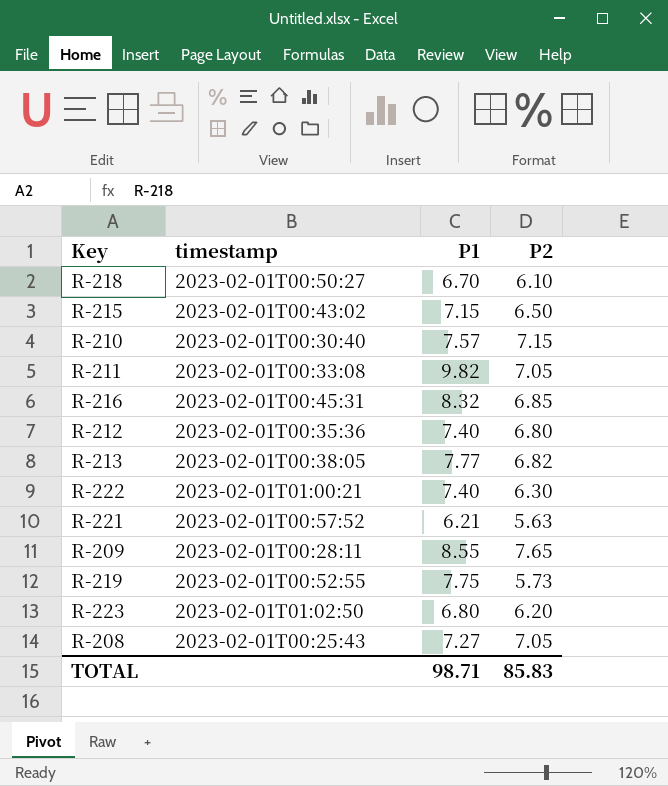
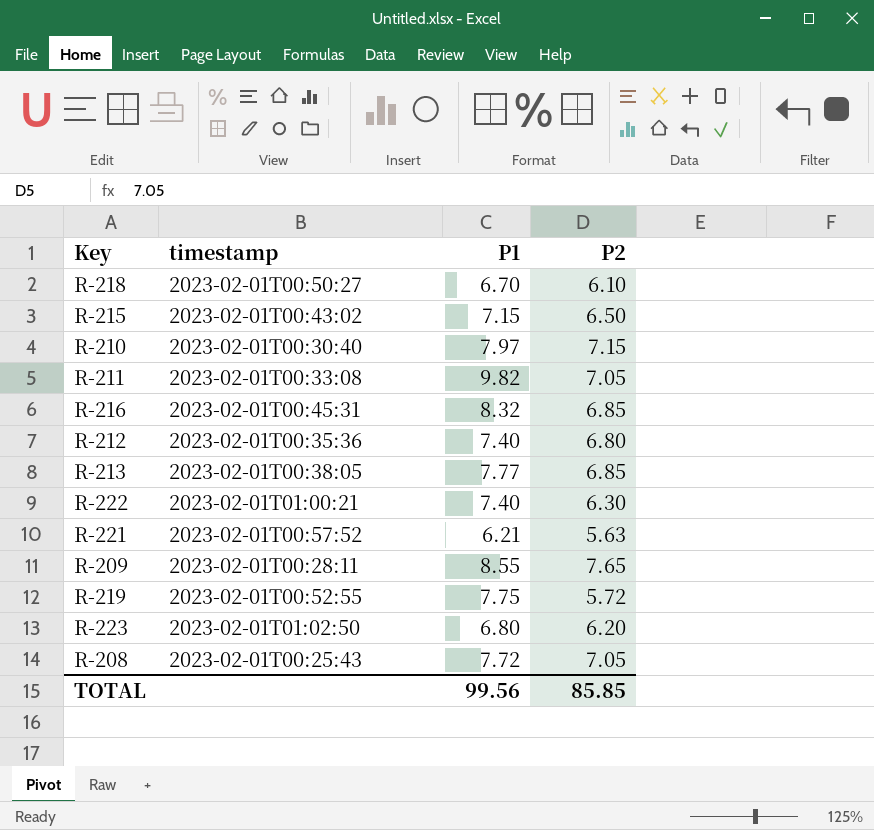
R-210 | P1: 7.57 -> 7.97
R-213 | P2: 6.82 -> 6.85
R-219 | P2: 5.73 -> 5.72
R-208 | P1: 7.27 -> 7.72
TOTAL | P1: 98.71 -> 99.56
TOTAL | P2: 85.83 -> 85.85

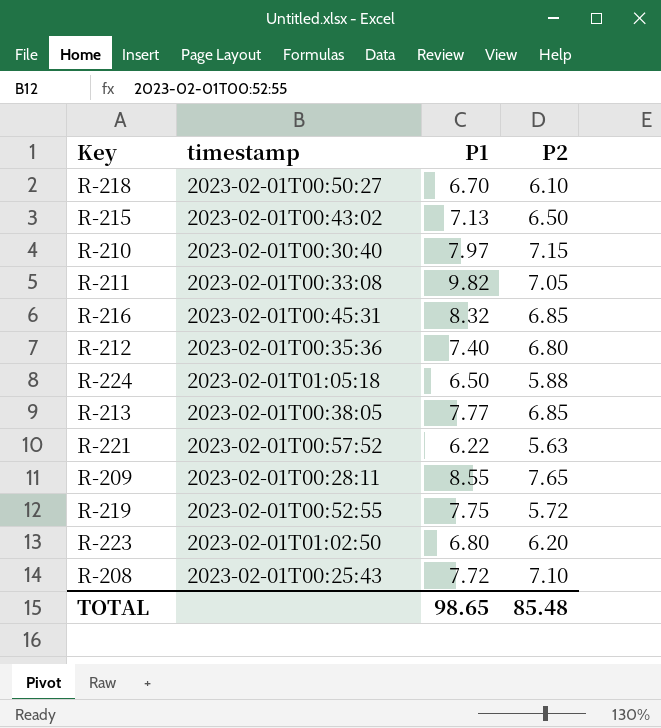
row R-222: 2023-02-01T01:00:21 | 7.40 | 6.30 -> none
R-215 | P1: 7.15 -> 7.13
row R-224: none -> 2023-02-01T01:05:18 | 6.50 | 5.88
R-221 | P1: 6.21 -> 6.22
R-208 | P2: 7.05 -> 7.10
TOTAL | P1: 99.56 -> 98.65
TOTAL | P2: 85.85 -> 85.48

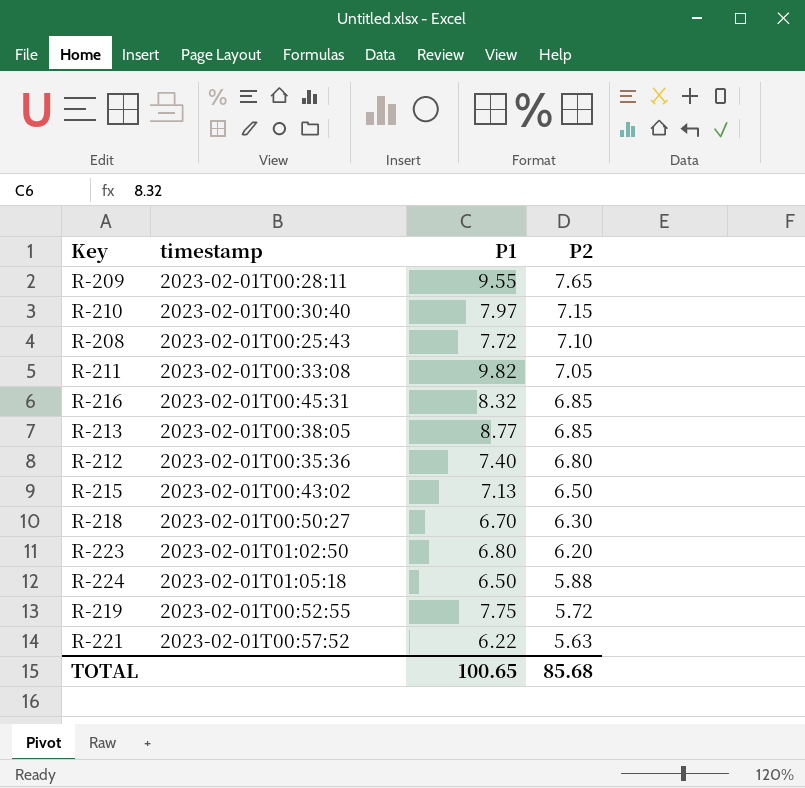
row order: none -> P2 descending
R-209 | P1: 8.55 -> 9.55
R-213 | P1: 7.77 -> 8.77
R-218 | P2: 6.10 -> 6.30
TOTAL | P1: 98.65 -> 100.65
TOTAL | P2: 85.48 -> 85.68

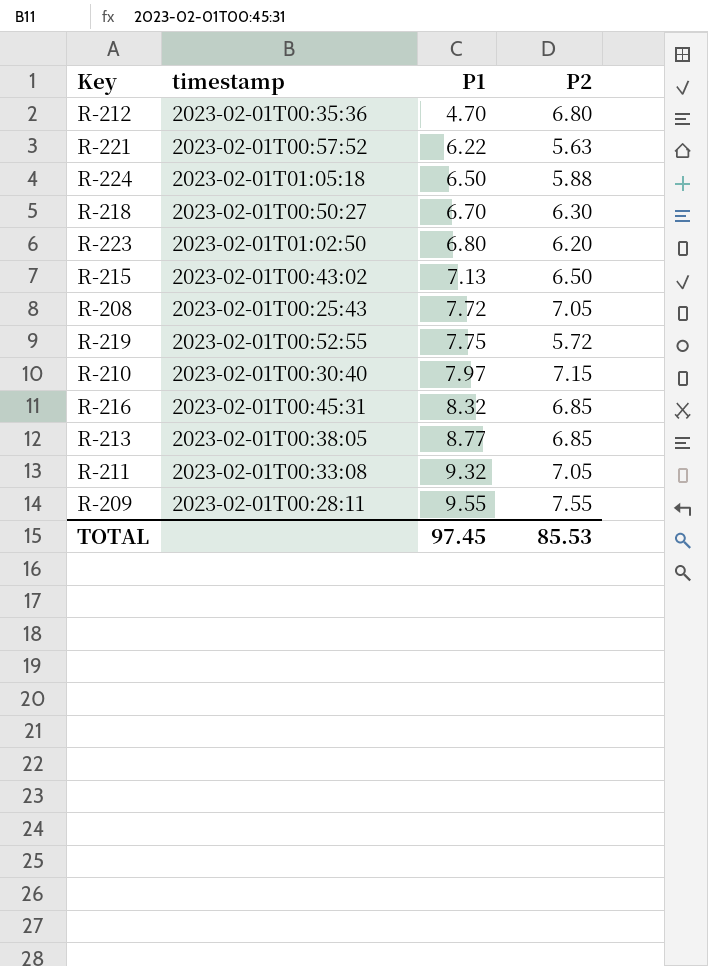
row order: P2 descending -> P1 ascending
R-212 | P1: 7.40 -> 4.70
R-208 | P2: 7.10 -> 7.05
R-211 | P1: 9.82 -> 9.32
R-209 | P2: 7.65 -> 7.55
TOTAL | P1: 100.65 -> 97.45
TOTAL | P2: 85.68 -> 85.53

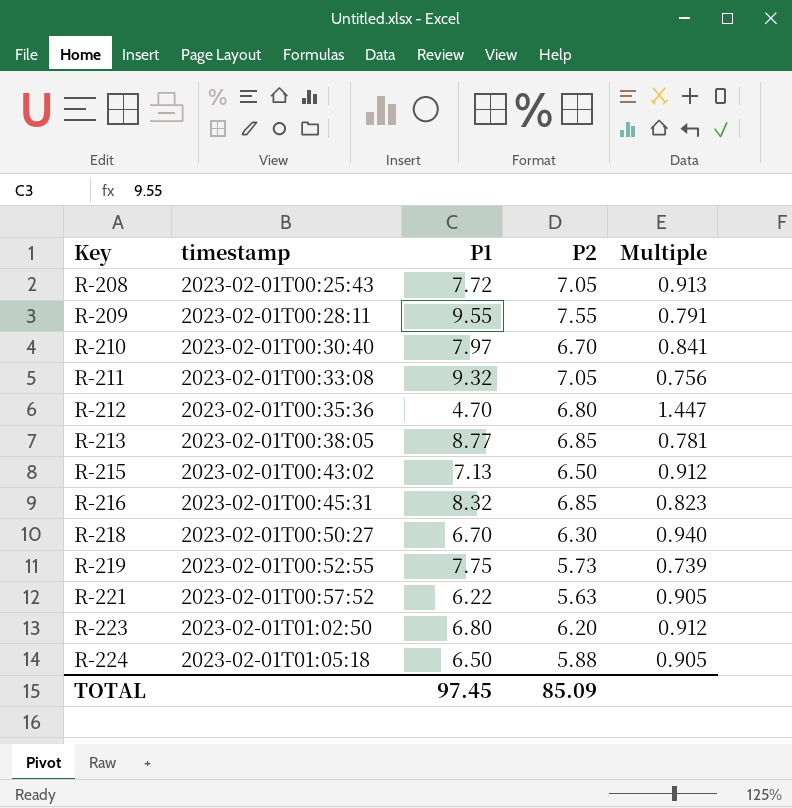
row order: P1 ascending -> Key ascending
column Multiple | formula: none -> [P2] / [P1]
R-210 | P2: 7.15 -> 6.70
R-219 | P2: 5.72 -> 5.73
TOTAL | P2: 85.53 -> 85.09

